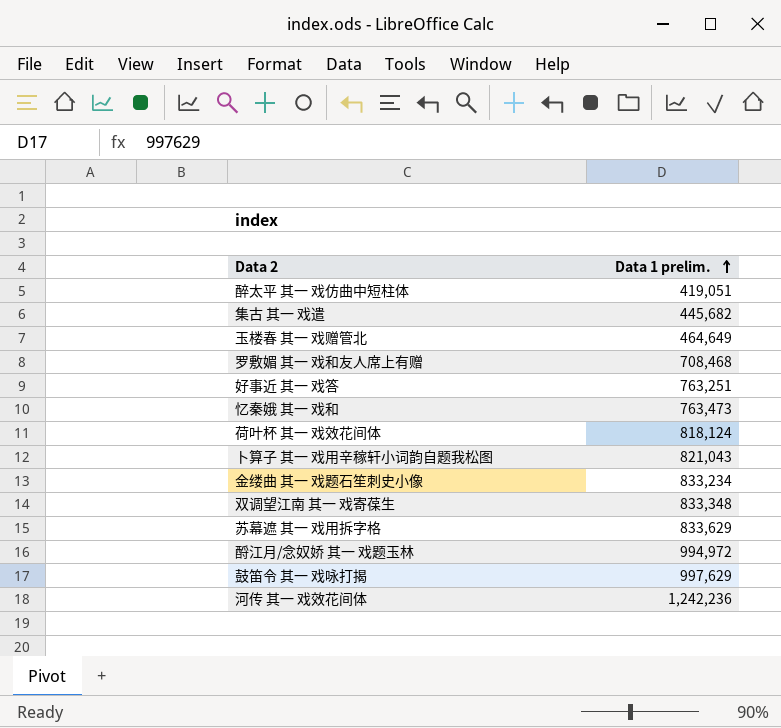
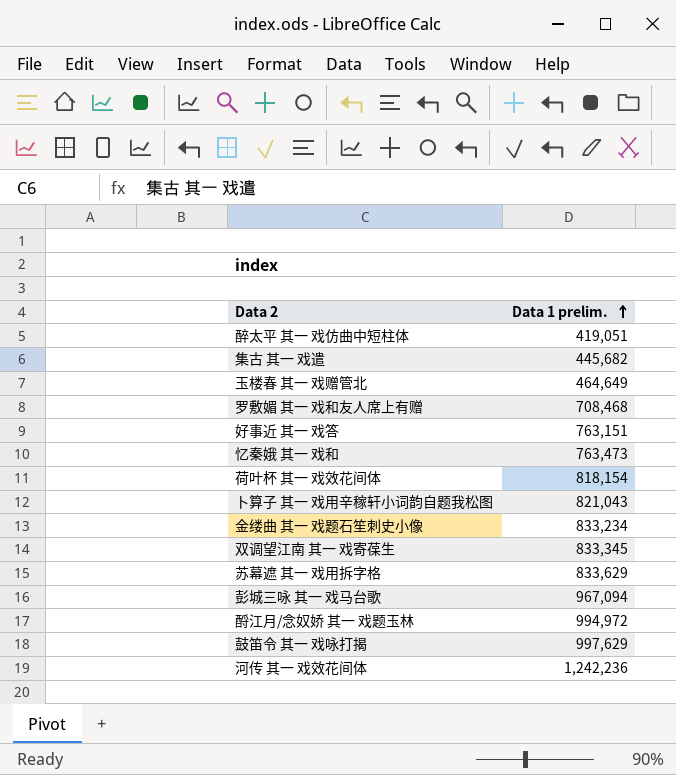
好事近 其一 戏答 | Data 1 prelim.: 763,251 -> 763,151
荷叶杯 其一 戏效花间体 | Data 1 prelim.: 818,124 -> 818,154
双调望江南 其一 戏寄葆生 | Data 1 prelim.: 833,348 -> 833,345
row 彭城三咏 其一 戏马台歌: none -> 967,094

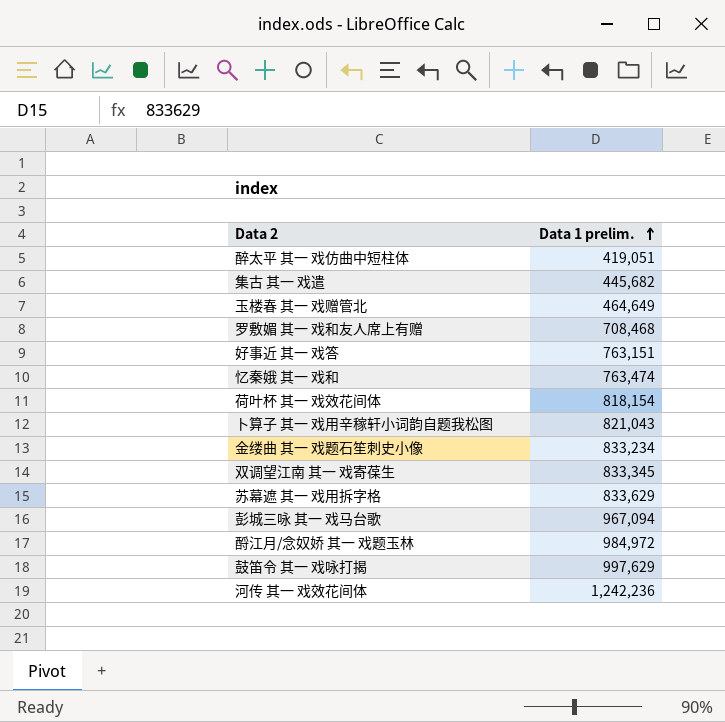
忆秦娥 其一 戏和 | Data 1 prelim.: 763,473 -> 763,474
酹江月/念奴娇 其一 戏题玉林 | Data 1 prelim.: 994,972 -> 984,972

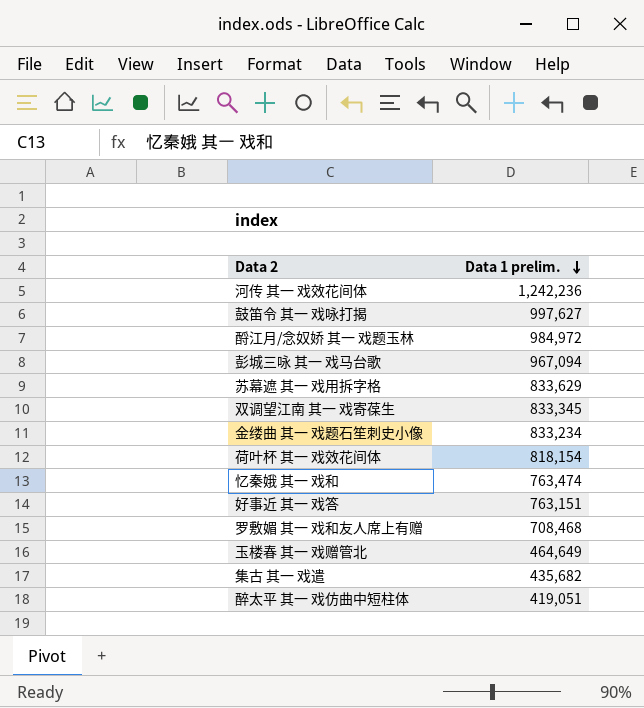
row order: Data 1 prelim. ascending -> Data 1 prelim. descending
row 卜算子 其一 戏用辛稼轩小词韵自题我松图: 821,043 -> none
鼓笛令 其一 戏咏打揭 | Data 1 prelim.: 997,629 -> 997,627
集古 其一 戏遣 | Data 1 prelim.: 445,682 -> 435,682

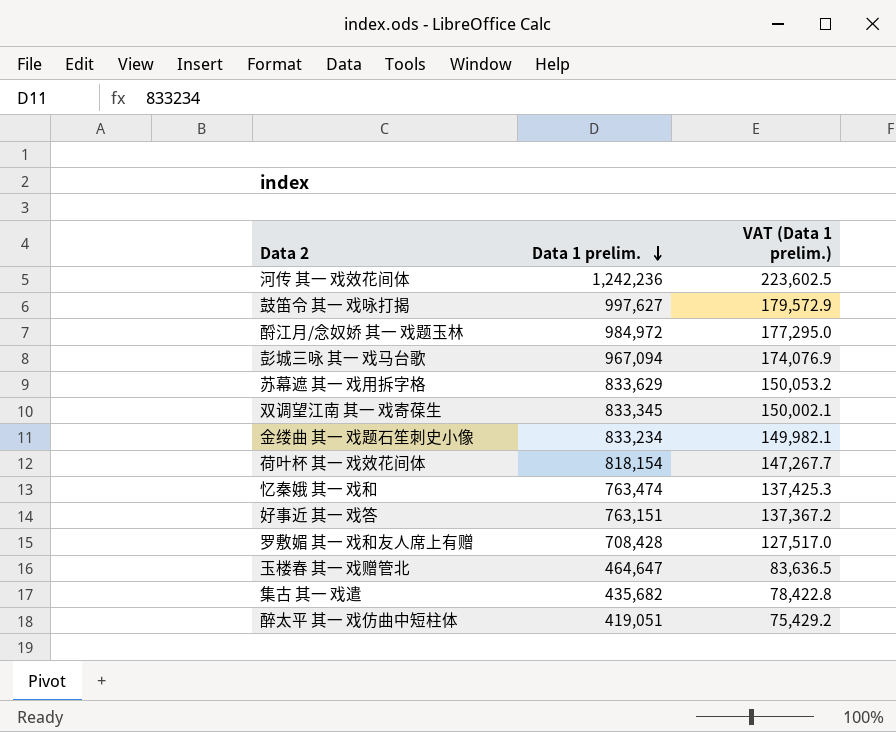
column VAT (Data 1 prelim.) | formula: none -> [Data 1 prelim.] * 0.18
罗敷媚 其一 戏和友人席上有赠 | Data 1 prelim.: 708,468 -> 708,428
玉楼春 其一 戏赠管北 | Data 1 prelim.: 464,649 -> 464,647

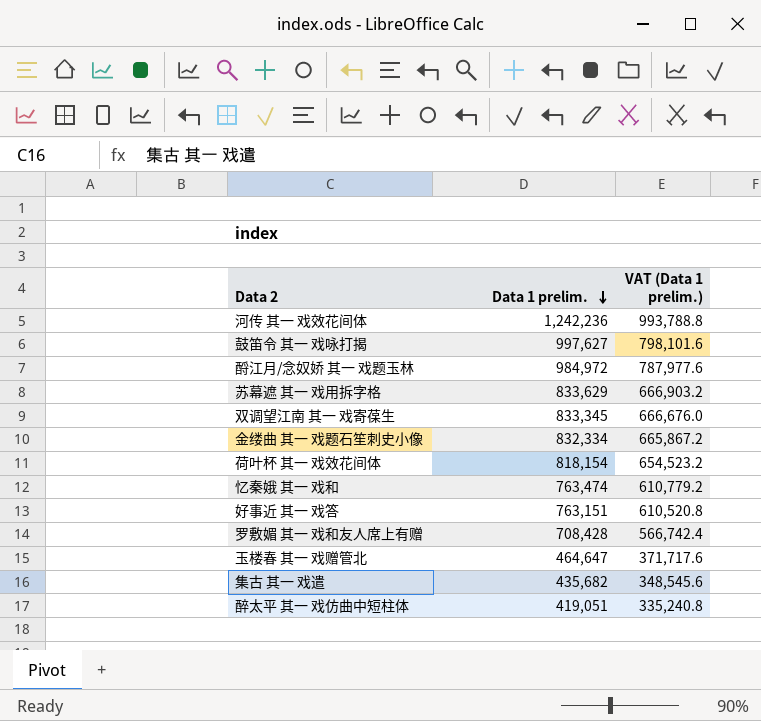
column VAT (Data 1 prelim.) | formula: [Data 1 prelim.] * 0.18 -> [Data 1 prelim.] * 0.8
row 彭城三咏 其一 戏马台歌: 967,094 | 174,076.9 -> none
金缕曲 其一 戏题石笙刺史小像 | Data 1 prelim.: 833,234 -> 832,334

